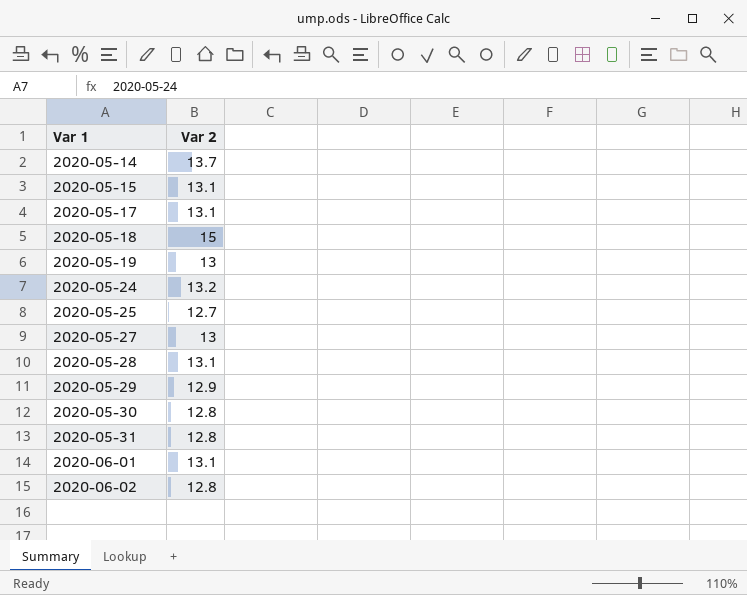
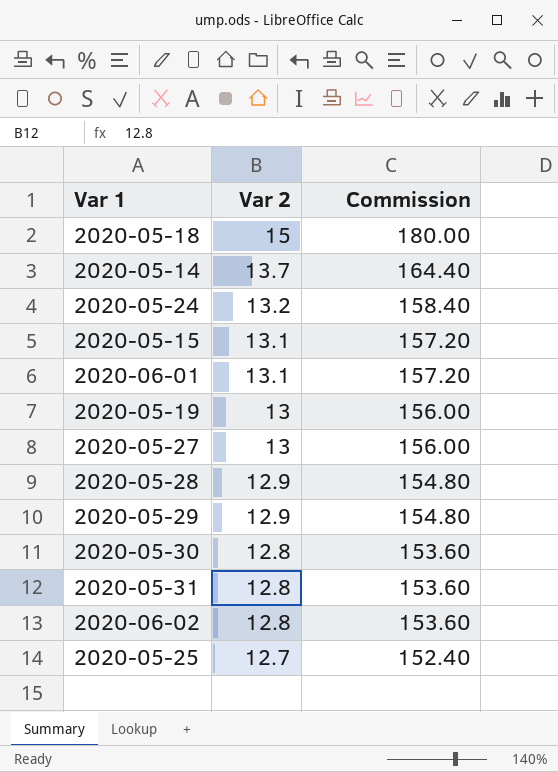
row order: Var 1 ascending -> Var 2 descending
column Commission | formula: none -> [Var 2] * 12
row 2020-05-17: 13.1 -> none
2020-05-28 | Var 2: 13.1 -> 12.9

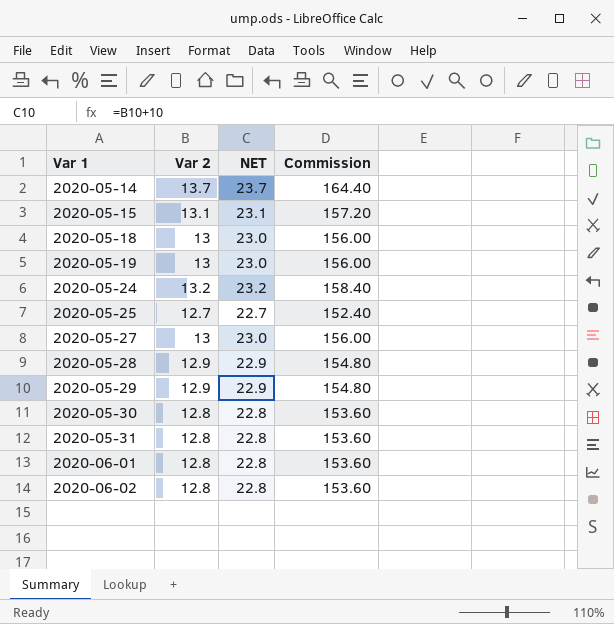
row order: Var 2 descending -> Var 1 ascending
column NET | formula: none -> [Var 2] + 10
2020-05-18 | Var 2: 15 -> 13
2020-05-18 | Commission: 180.00 -> 156.00
2020-06-01 | Var 2: 13.1 -> 12.8
2020-06-01 | Commission: 157.20 -> 153.60

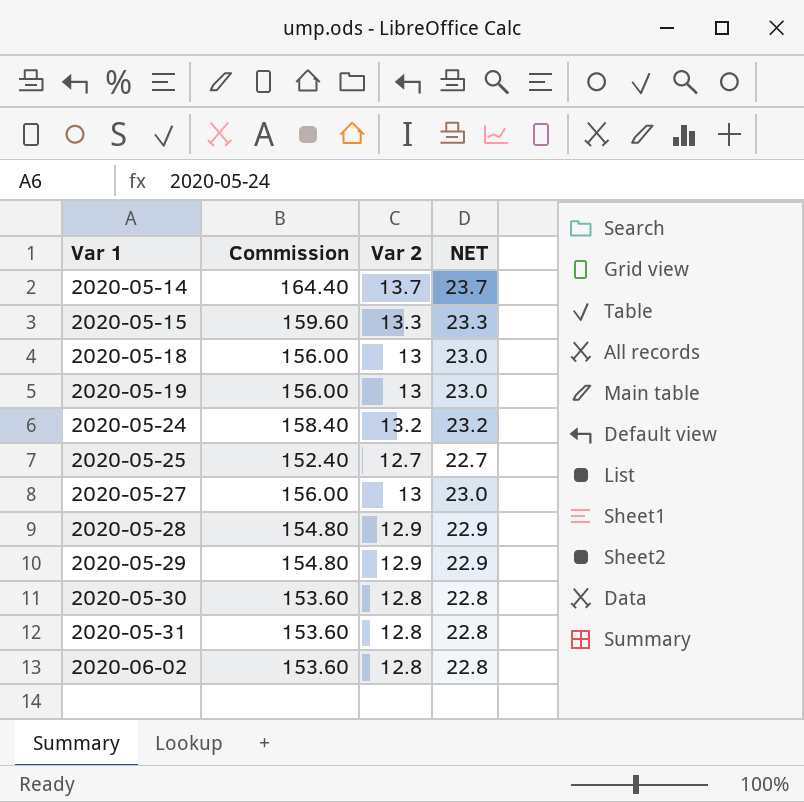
column Commission | position: 4 -> 2
row 2020-06-01: 12.8 | 22.8 | 153.60 -> none
2020-05-15 | Commission: 157.20 -> 159.60
2020-05-15 | Var 2: 13.1 -> 13.3
2020-05-15 | NET: 23.1 -> 23.3

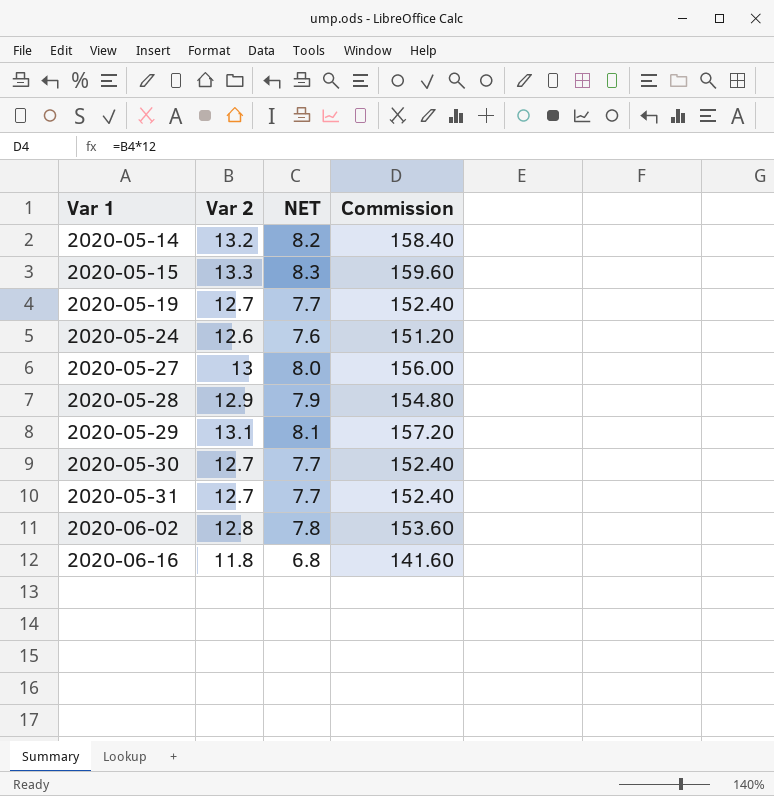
column NET | formula: [Var 2] + 10 -> [Var 2] - 5
column Commission | position: 2 -> 4
row 2020-05-18: 156.00 | 13 | 23.0 -> none
row 2020-05-25: 152.40 | 12.7 | 22.7 -> none
2020-05-14 | Var 2: 13.7 -> 13.2
2020-05-14 | Commission: 164.40 -> 158.40
2020-05-19 | Var 2: 13 -> 12.7
2020-05-19 | Commission: 156.00 -> 152.40
2020-05-24 | Var 2: 13.2 -> 12.6
2020-05-24 | Commission: 158.40 -> 151.20
2020-05-29 | Var 2: 12.9 -> 13.1
2020-05-29 | Commission: 154.80 -> 157.20
2020-05-30 | Var 2: 12.8 -> 12.7
2020-05-30 | Commission: 153.60 -> 152.40
2020-05-31 | Var 2: 12.8 -> 12.7
2020-05-31 | Commission: 153.60 -> 152.40
row 2020-06-16: none -> 11.8 | 6.8 | 141.60

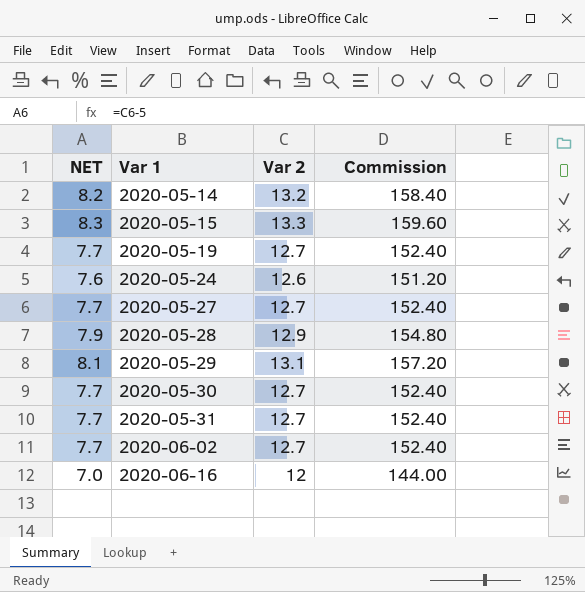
column NET | position: 3 -> 1
2020-05-27 | NET: 8.0 -> 7.7
2020-05-27 | Var 2: 13 -> 12.7
2020-05-27 | Commission: 156.00 -> 152.40
2020-06-02 | NET: 7.8 -> 7.7
2020-06-02 | Var 2: 12.8 -> 12.7
2020-06-02 | Commission: 153.60 -> 152.40
2020-06-16 | NET: 6.8 -> 7.0
2020-06-16 | Var 2: 11.8 -> 12
2020-06-16 | Commission: 141.60 -> 144.00

